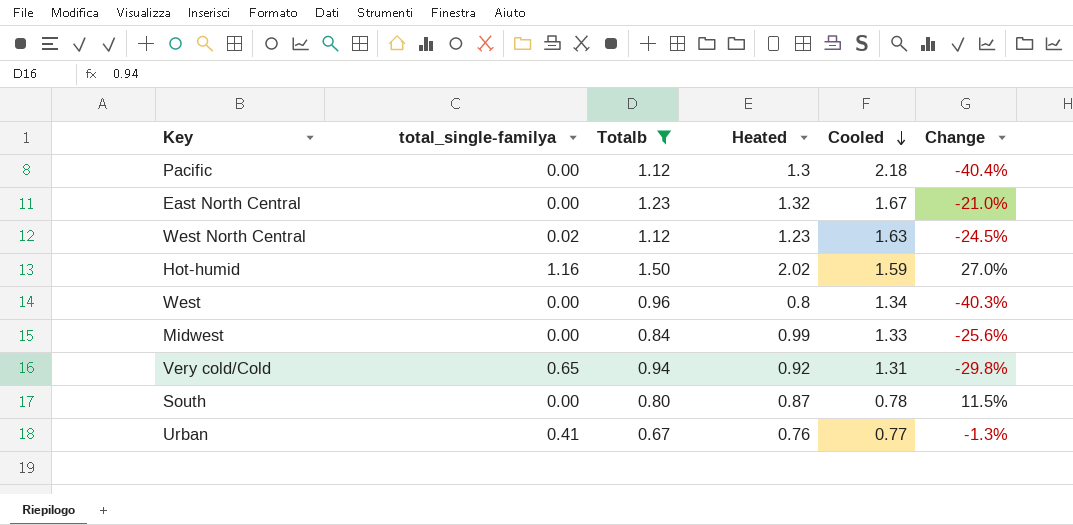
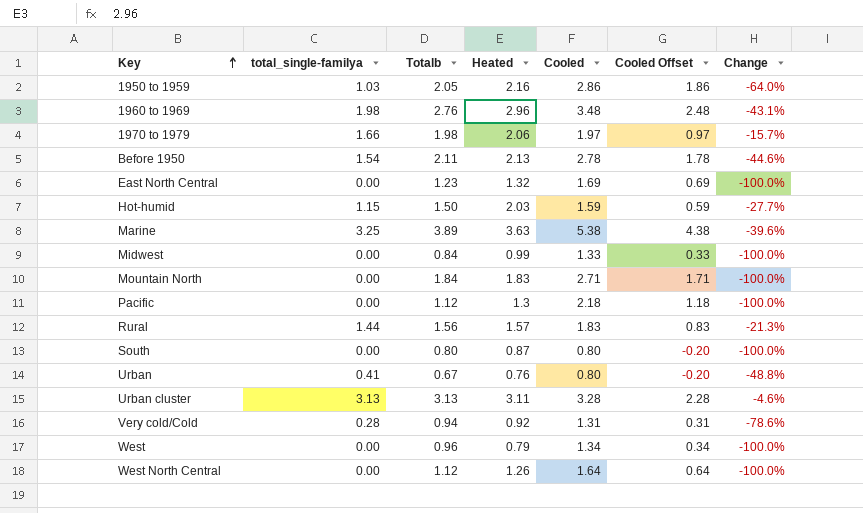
filter: Totalb <= 1.50 -> none
row order: Cooled descending -> Key ascending
column Cooled Offset | formula: none -> [Cooled] - 1
column Change | formula: ([Heated] - [Cooled]) / [Cooled] -> ([total_single-familya] - [Cooled]) / [Cooled]
East North Central | Cooled: 1.67 -> 1.69
Hot-humid | total_single-familya: 1.16 -> 1.15
Hot-humid | Heated: 2.02 -> 2.03
South | Cooled: 0.78 -> 0.80
Urban | Cooled: 0.77 -> 0.80
Very cold/Cold | total_single-familya: 0.65 -> 0.28
West | Heated: 0.8 -> 0.79
West North Central | total_single-familya: 0.02 -> 0.00
West North Central | Heated: 1.23 -> 1.26
West North Central | Cooled: 1.63 -> 1.64

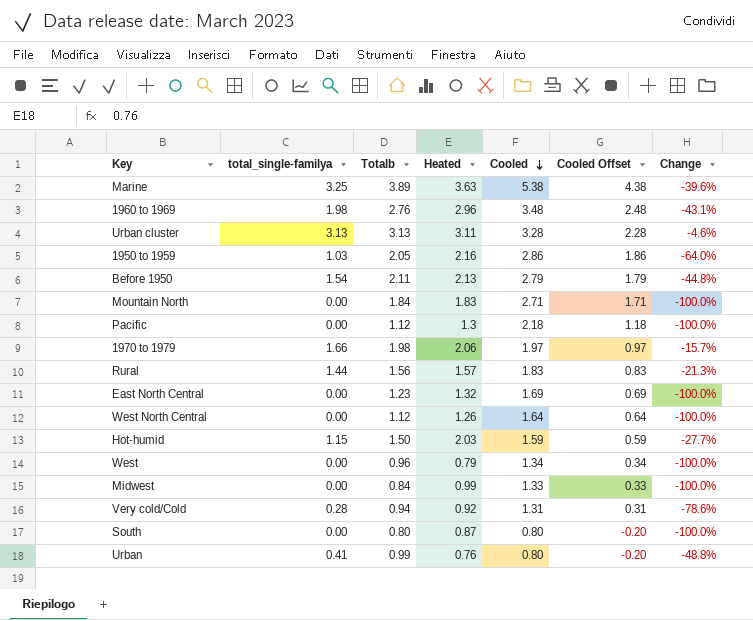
row order: Key ascending -> Cooled descending
Before 1950 | Cooled: 2.78 -> 2.79
Before 1950 | Cooled Offset: 1.78 -> 1.79
Before 1950 | Change: -44.6% -> -44.8%
Urban | Totalb: 0.67 -> 0.99

